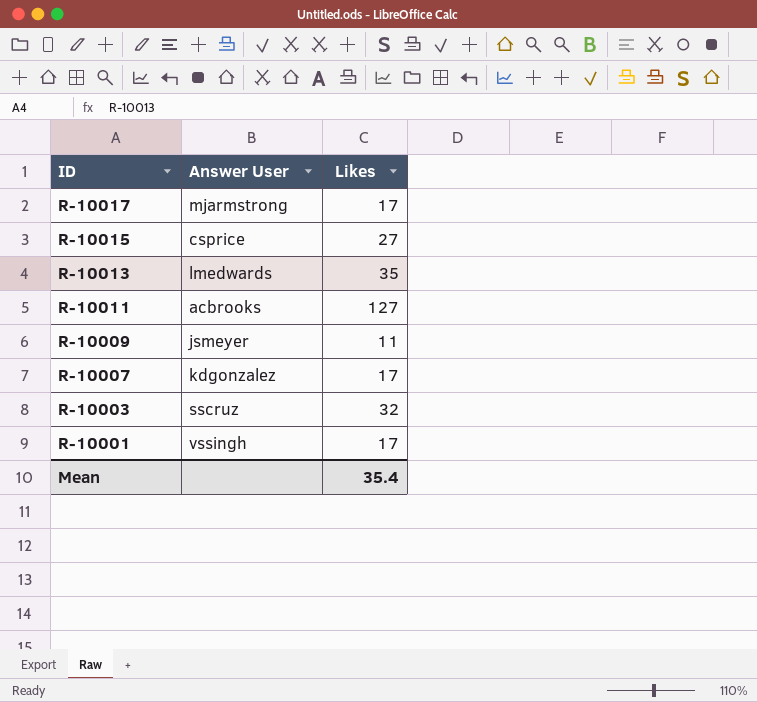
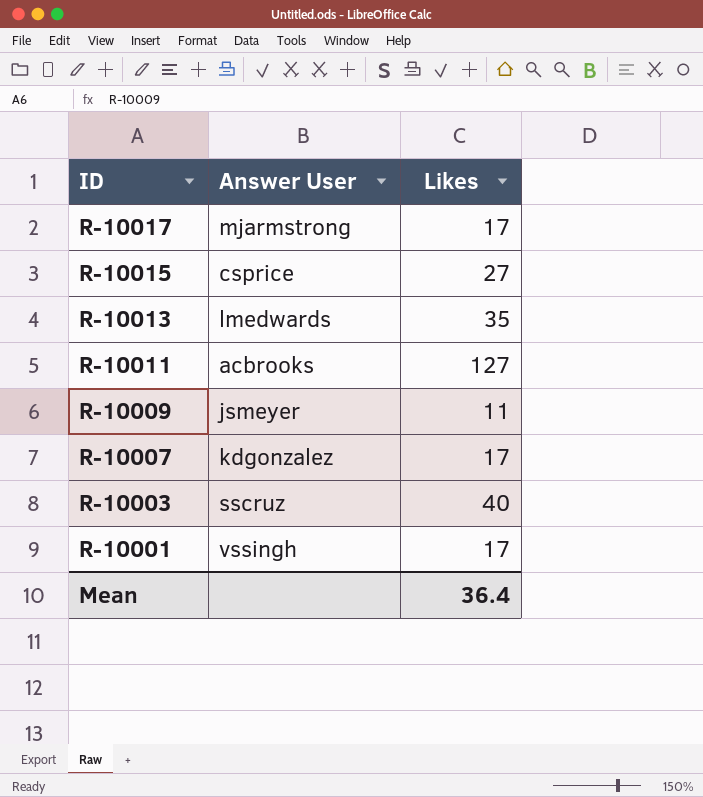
R-10003 | Likes: 32 -> 40
Mean | Likes: 35.4 -> 36.4

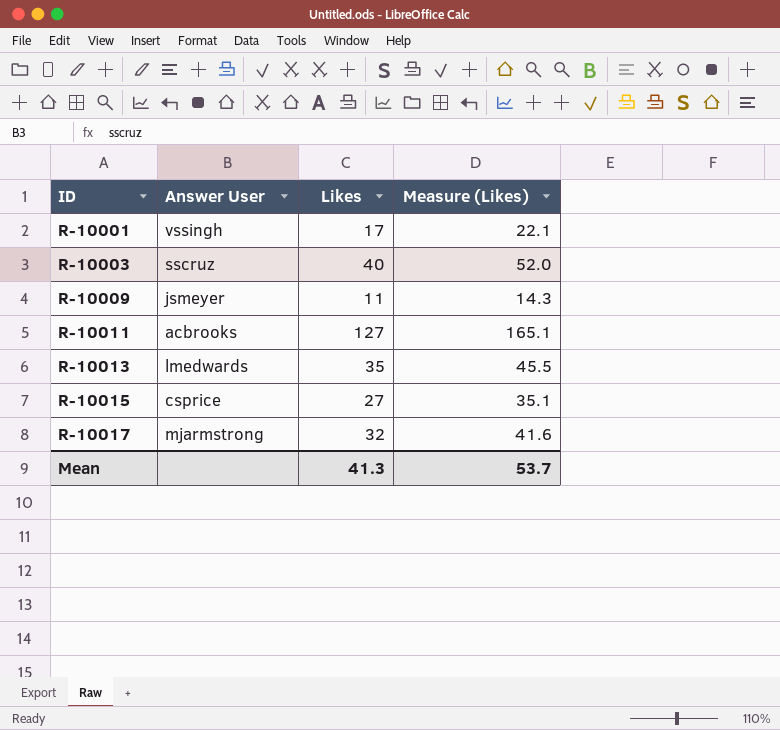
row order: ID descending -> ID ascending
column Measure (Likes) | formula: none -> [Likes] * 1.3
row R-10007: kdgonzalez | 17 -> none
R-10017 | Likes: 17 -> 32
Mean | Likes: 36.4 -> 41.3

